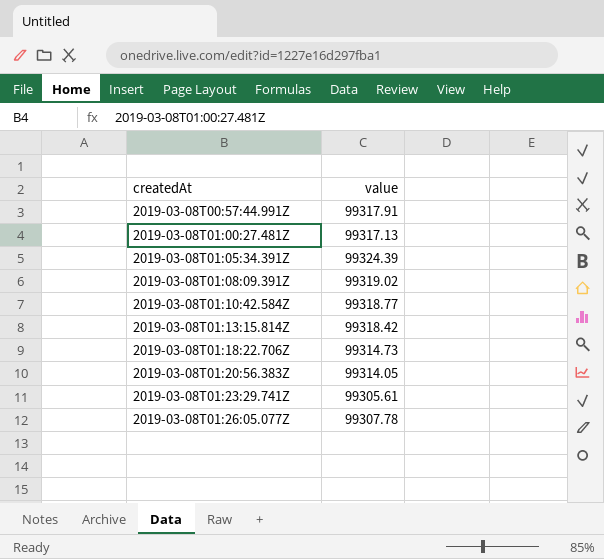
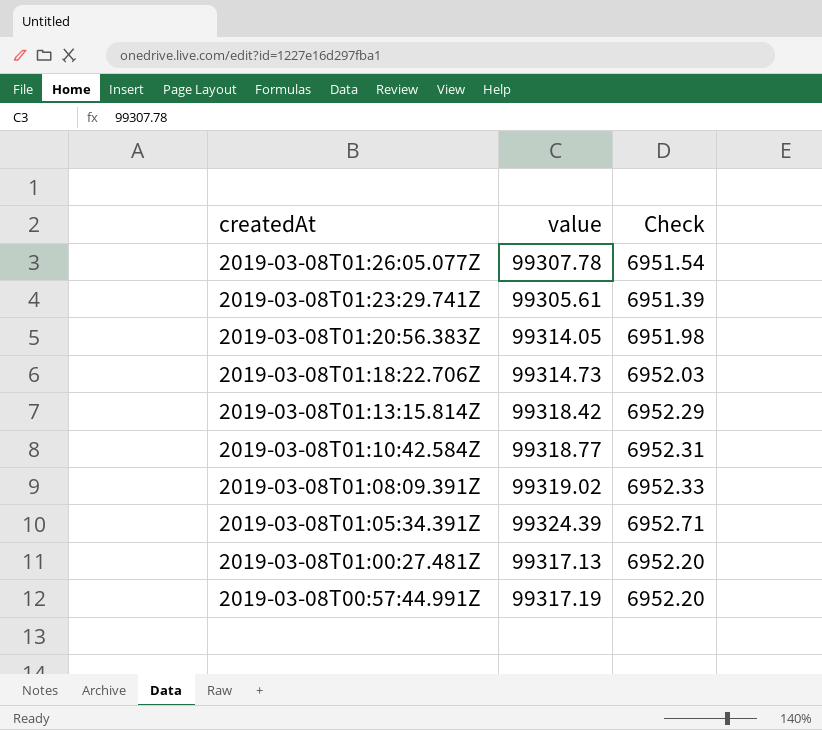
row order: createdAt ascending -> createdAt descending
column Check | formula: none -> [value] * 0.07
2019-03-08T00:57:44.991Z | value: 99317.91 -> 99317.19

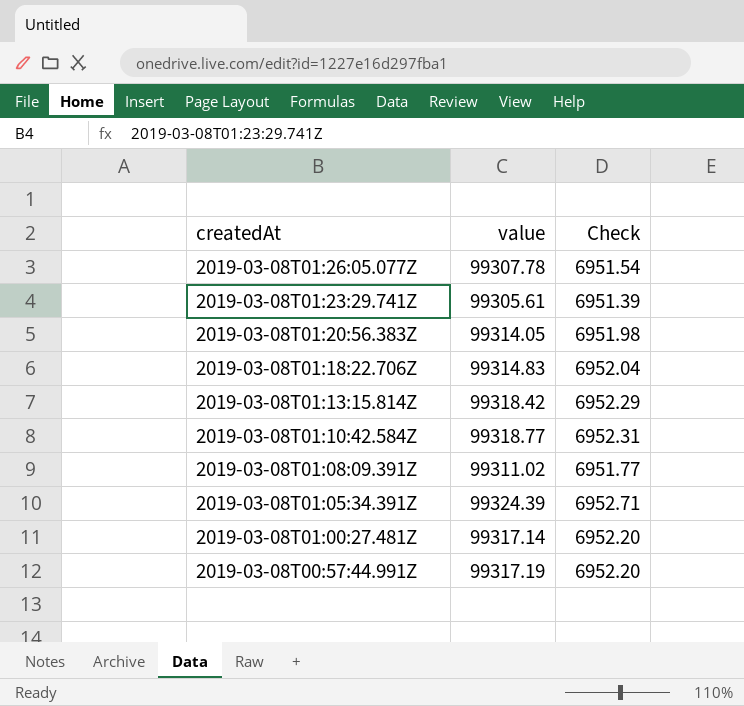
2019-03-08T01:18:22.706Z | value: 99314.73 -> 99314.83
2019-03-08T01:18:22.706Z | Check: 6952.03 -> 6952.04
2019-03-08T01:08:09.391Z | value: 99319.02 -> 99311.02
2019-03-08T01:08:09.391Z | Check: 6952.33 -> 6951.77
2019-03-08T01:00:27.481Z | value: 99317.13 -> 99317.14

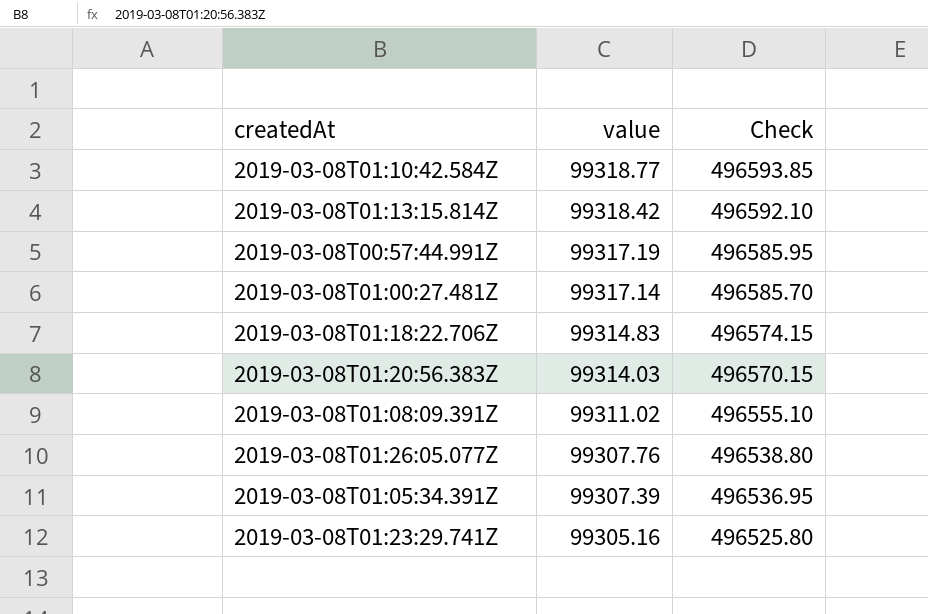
row order: createdAt descending -> value descending
column Check | formula: [value] * 0.07 -> [value] * 5
2019-03-08T01:20:56.383Z | value: 99314.05 -> 99314.03
2019-03-08T01:26:05.077Z | value: 99307.78 -> 99307.76
2019-03-08T01:05:34.391Z | value: 99324.39 -> 99307.39
2019-03-08T01:23:29.741Z | value: 99305.61 -> 99305.16

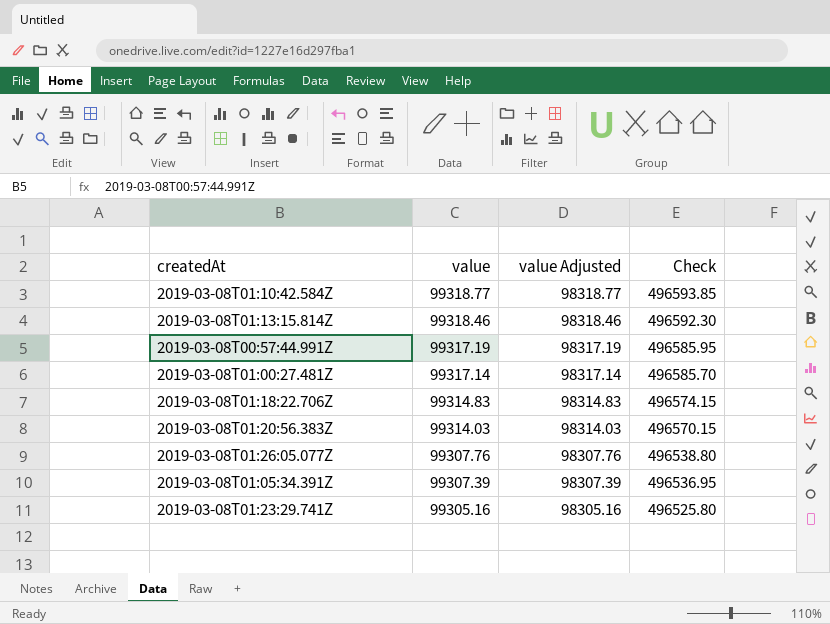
column value Adjusted | formula: none -> [value] - 1000
row 2019-03-08T01:08:09.391Z: 99311.02 | 496555.10 -> none
2019-03-08T01:13:15.814Z | value: 99318.42 -> 99318.46
2019-03-08T01:13:15.814Z | Check: 496592.10 -> 496592.30

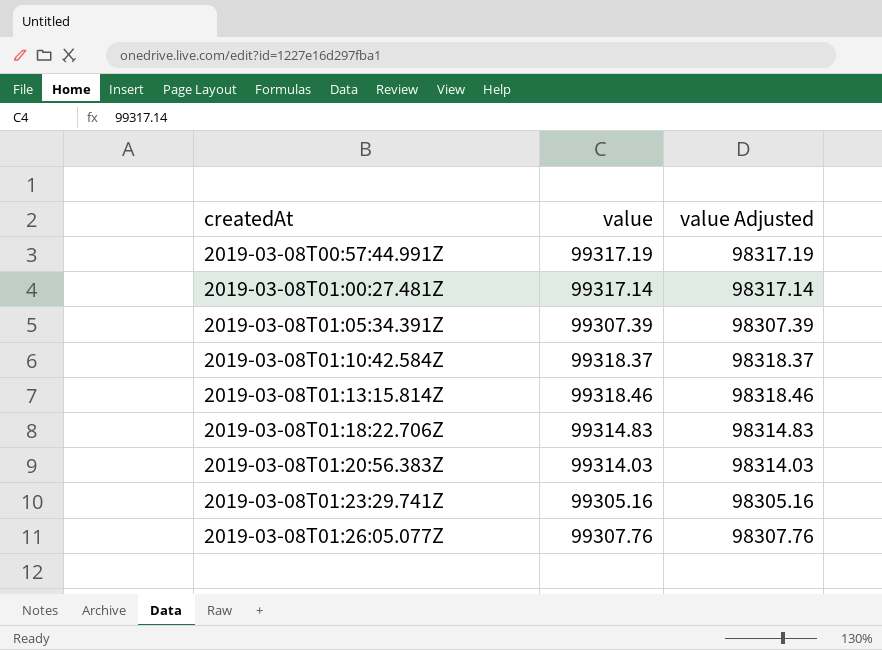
row order: value descending -> createdAt ascending
column Check | formula: [value] * 5 -> none
2019-03-08T01:10:42.584Z | value: 99318.77 -> 99318.37
2019-03-08T01:10:42.584Z | value Adjusted: 98318.77 -> 98318.37

